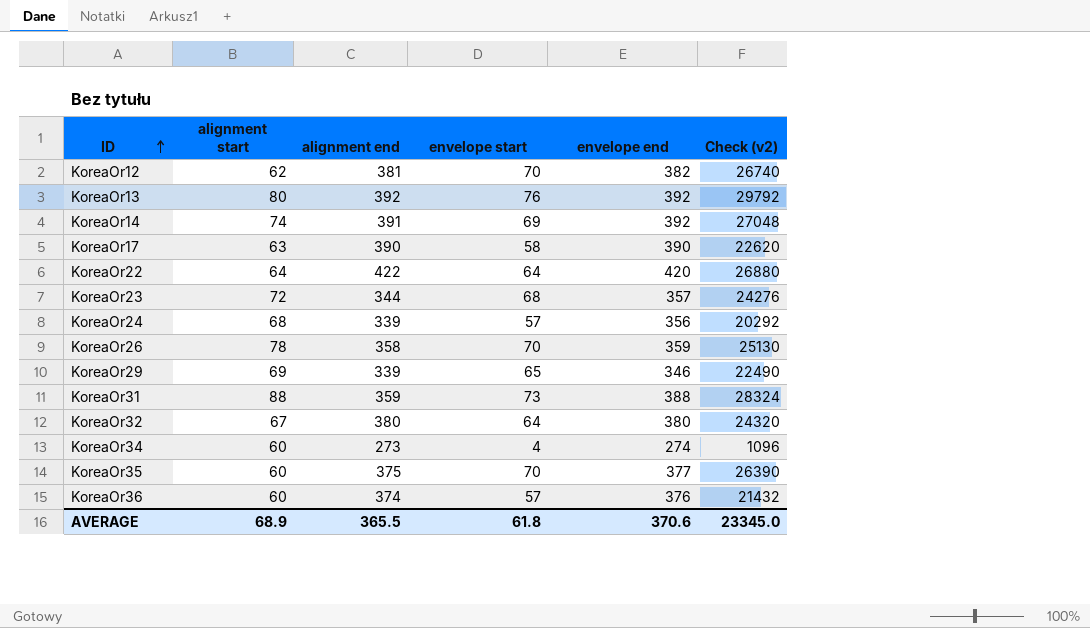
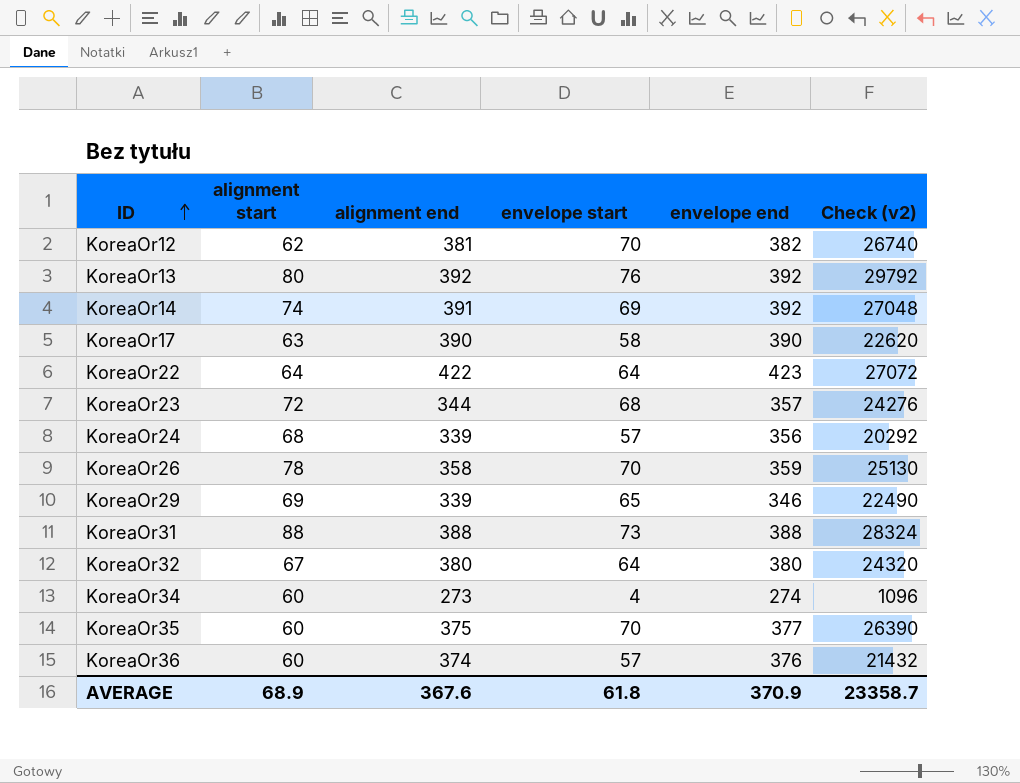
KoreaOr22 | envelope end: 420 -> 423
KoreaOr22 | Check (v2): 26880 -> 27072
KoreaOr31 | alignment end: 359 -> 388
AVERAGE | alignment end: 365.5 -> 367.6
AVERAGE | envelope end: 370.6 -> 370.9
AVERAGE | Check (v2): 23345.0 -> 23358.7

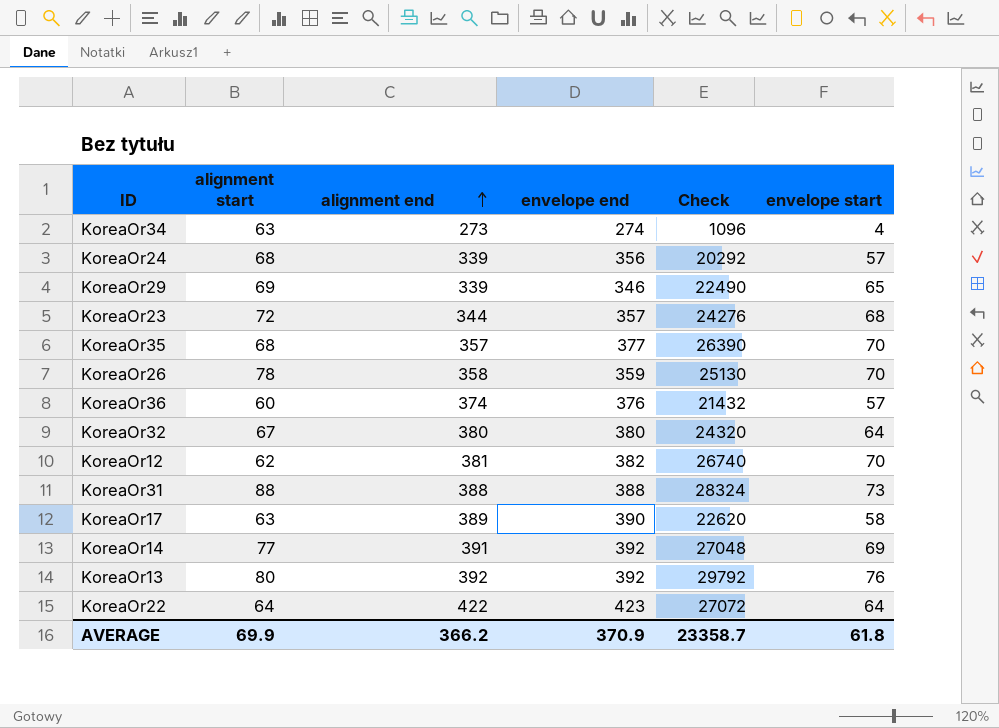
row order: ID ascending -> alignment end ascending
column name: Check (v2) -> Check
column envelope start | position: 4 -> 6
KoreaOr34 | alignment start: 60 -> 63
KoreaOr35 | alignment start: 60 -> 68
KoreaOr35 | alignment end: 375 -> 357
KoreaOr17 | alignment end: 390 -> 389
KoreaOr14 | alignment start: 74 -> 77
AVERAGE | alignment start: 68.9 -> 69.9
AVERAGE | alignment end: 367.6 -> 366.2

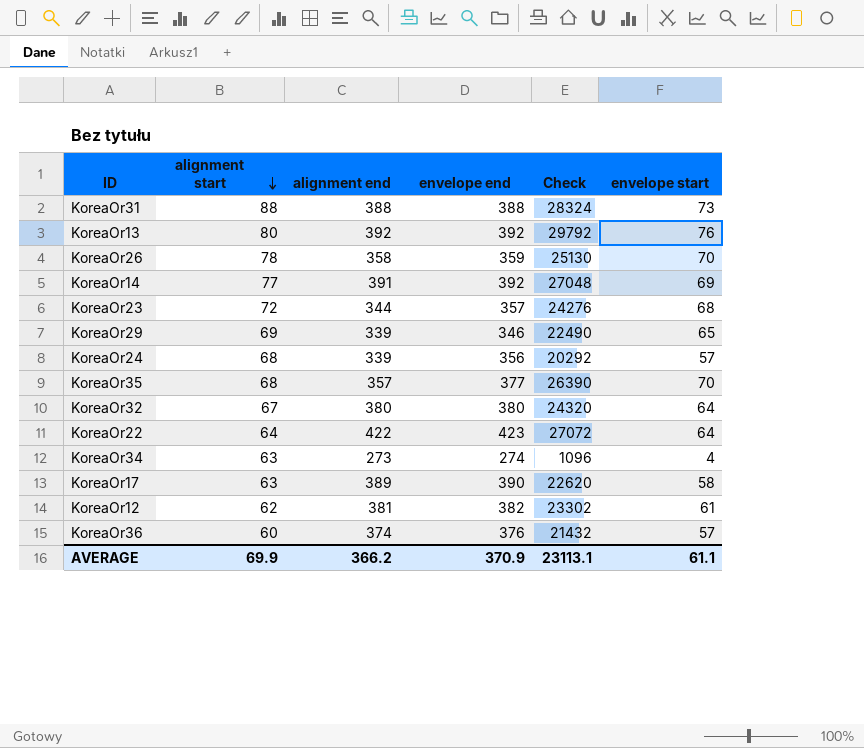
row order: alignment end ascending -> alignment start descending
KoreaOr12 | Check: 26740 -> 23302
KoreaOr12 | envelope start: 70 -> 61
AVERAGE | Check: 23358.7 -> 23113.1
AVERAGE | envelope start: 61.8 -> 61.1

